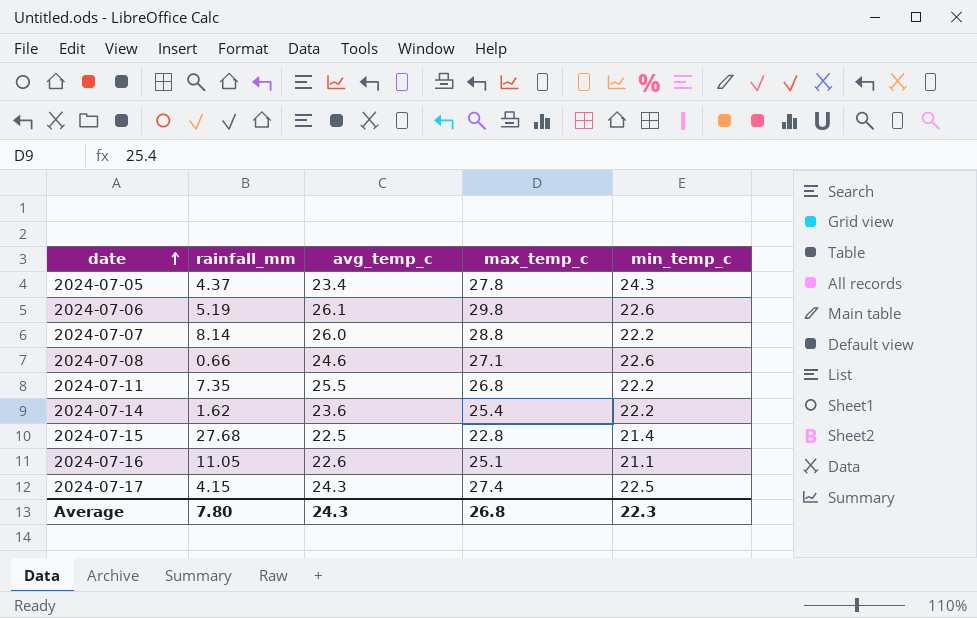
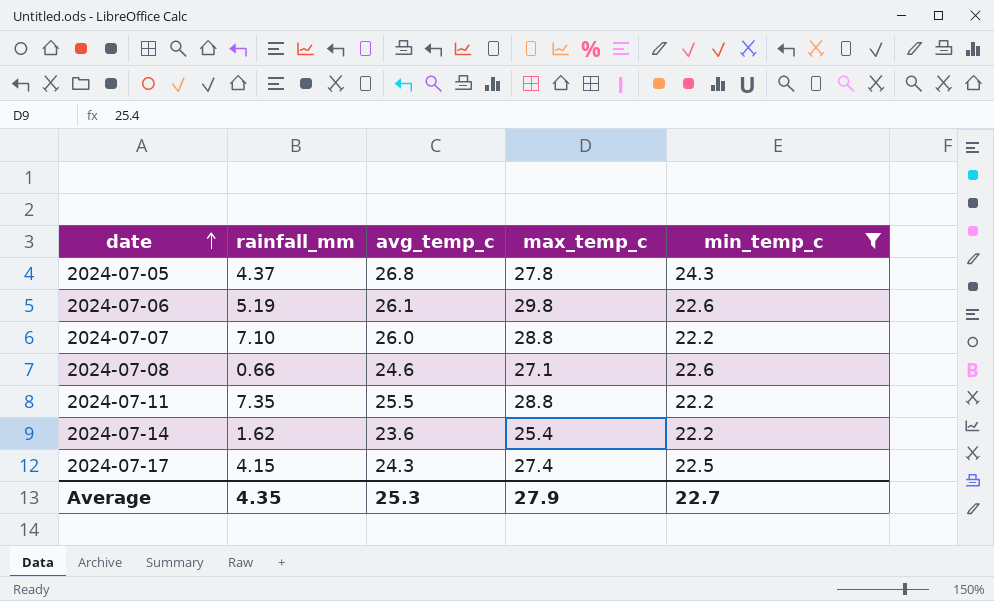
filter: none -> min_temp_c >= 22.2
2024-07-05 | avg_temp_c: 23.4 -> 26.8
2024-07-07 | rainfall_mm: 8.14 -> 7.10
2024-07-11 | max_temp_c: 26.8 -> 28.8
Average | rainfall_mm: 7.80 -> 4.35
Average | avg_temp_c: 24.3 -> 25.3
Average | max_temp_c: 26.8 -> 27.9
Average | min_temp_c: 22.3 -> 22.7

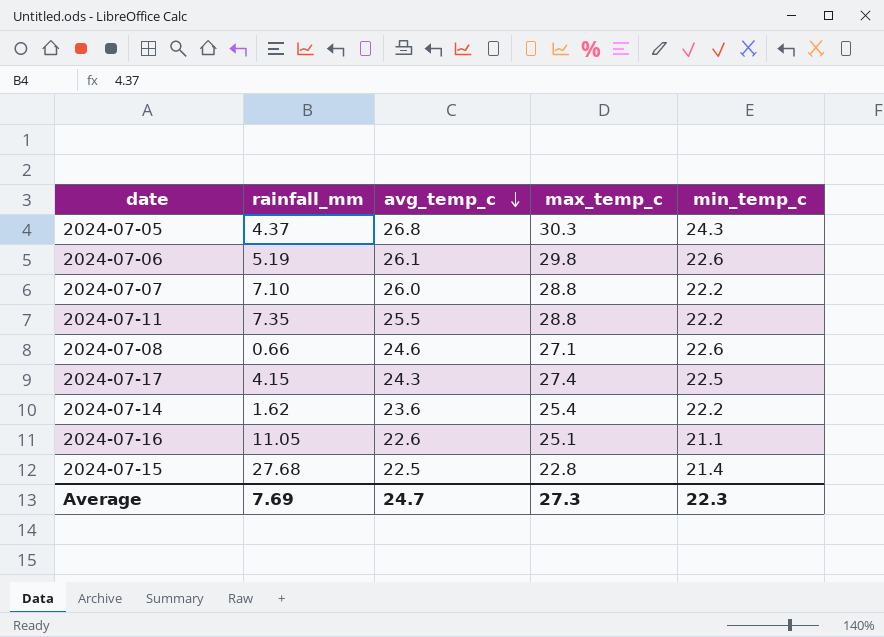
filter: min_temp_c >= 22.2 -> none
row order: date ascending -> avg_temp_c descending
2024-07-05 | max_temp_c: 27.8 -> 30.3
Average | rainfall_mm: 4.35 -> 7.69
Average | avg_temp_c: 25.3 -> 24.7
Average | max_temp_c: 27.9 -> 27.3
Average | min_temp_c: 22.7 -> 22.3

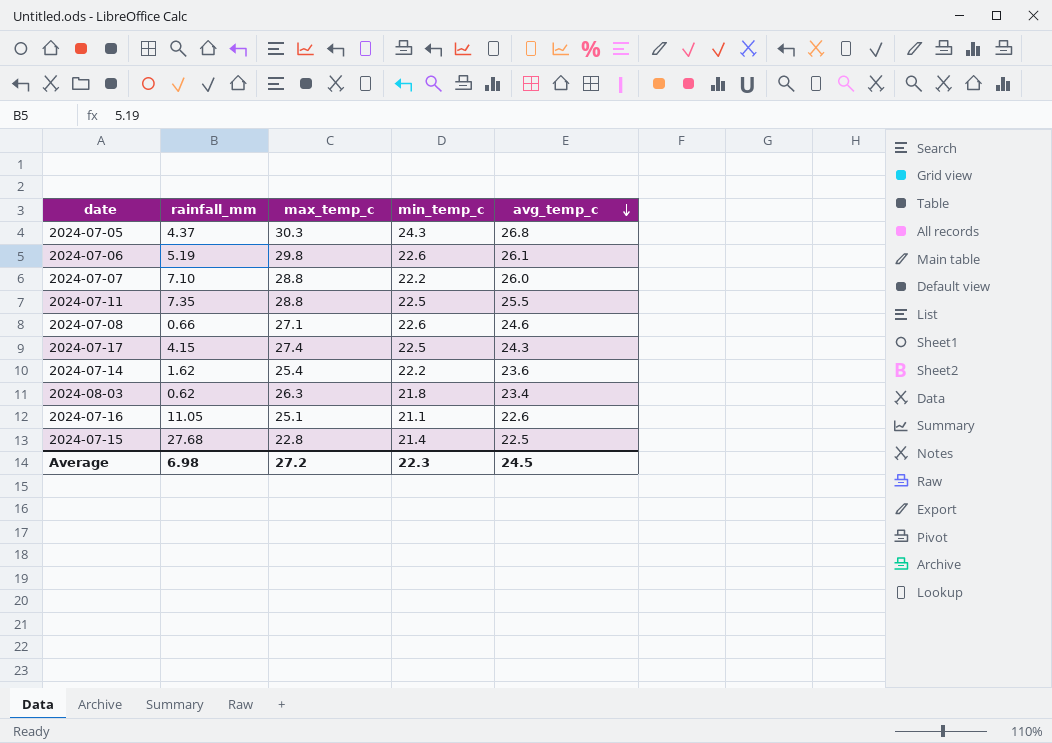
column avg_temp_c | position: 3 -> 5
2024-07-11 | min_temp_c: 22.2 -> 22.5
row 2024-08-03: none -> 0.62 | 26.3 | 21.8 | 23.4
Average | rainfall_mm: 7.69 -> 6.98
Average | max_temp_c: 27.3 -> 27.2
Average | avg_temp_c: 24.7 -> 24.5

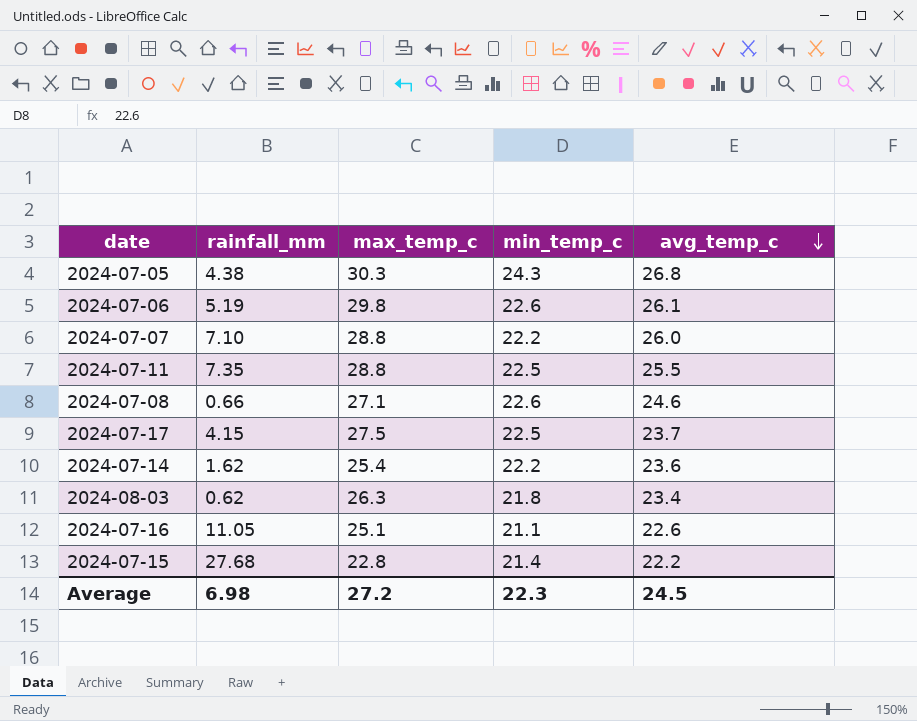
2024-07-05 | rainfall_mm: 4.37 -> 4.38
2024-07-17 | max_temp_c: 27.4 -> 27.5
2024-07-17 | avg_temp_c: 24.3 -> 23.7
2024-07-15 | avg_temp_c: 22.5 -> 22.2

